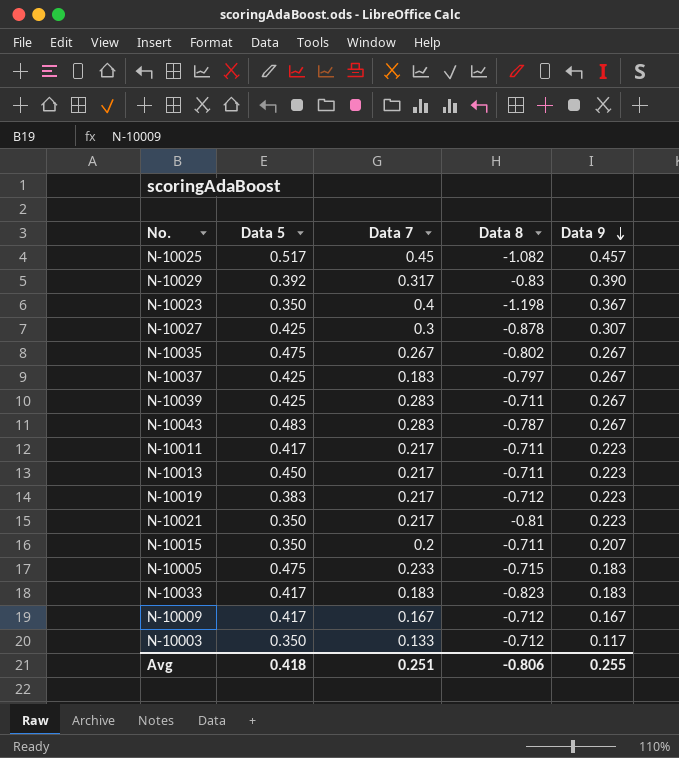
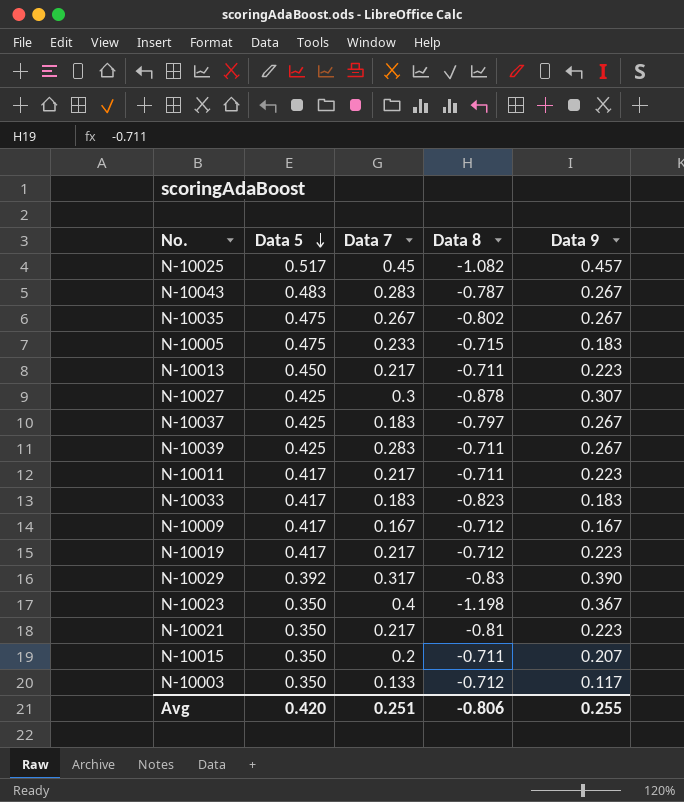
row order: Data 9 descending -> Data 5 descending
N-10019 | Data 5: 0.383 -> 0.417
Avg | Data 5: 0.418 -> 0.420

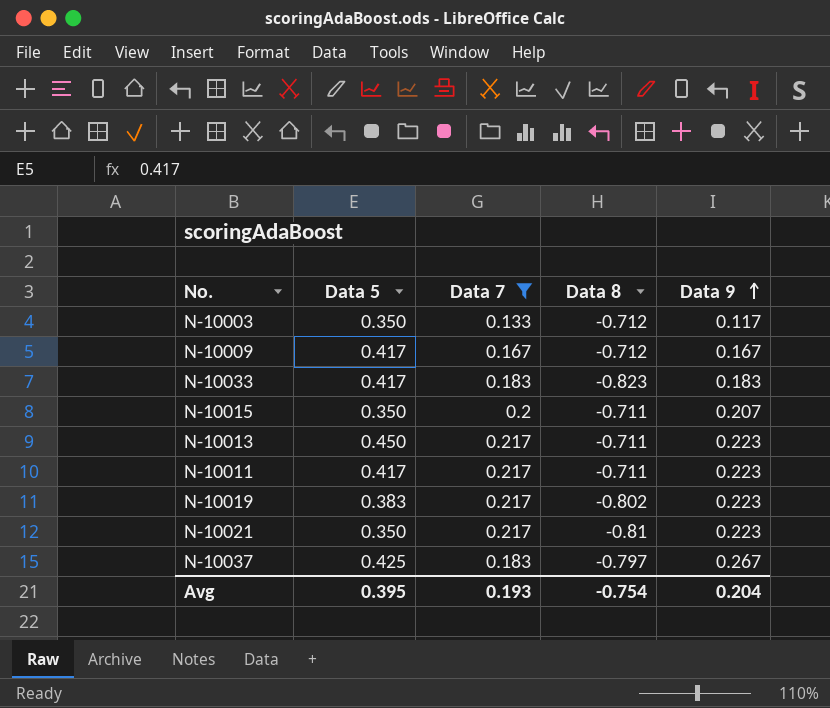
filter: none -> Data 7 <= 0.217
row order: Data 5 descending -> Data 9 ascending
N-10019 | Data 5: 0.417 -> 0.383
N-10019 | Data 8: -0.712 -> -0.802
Avg | Data 5: 0.420 -> 0.395
Avg | Data 7: 0.251 -> 0.193
Avg | Data 8: -0.806 -> -0.754
Avg | Data 9: 0.255 -> 0.204

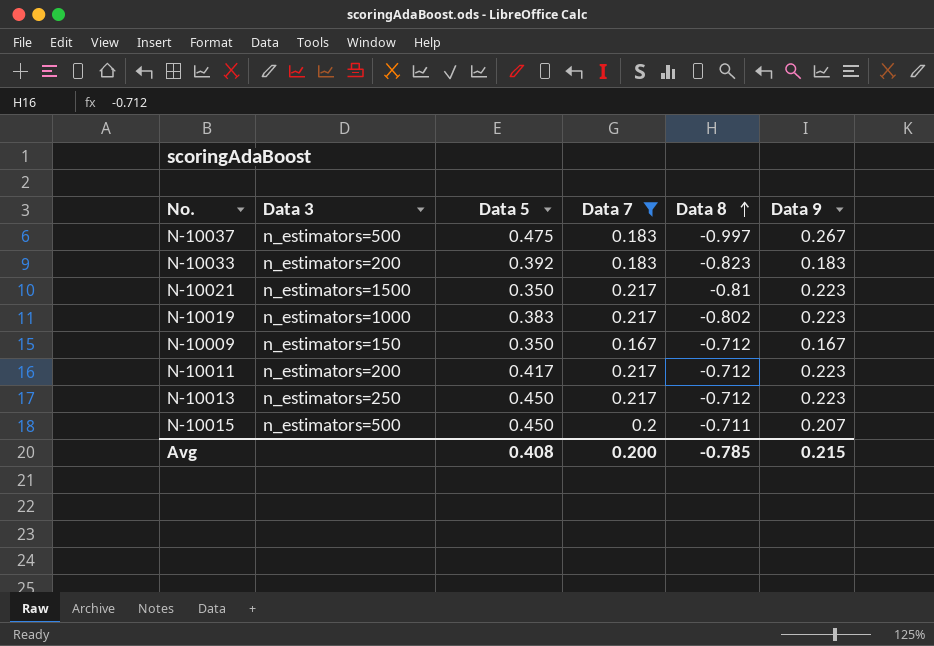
row order: Data 9 ascending -> Data 8 ascending
column Data 3 | position: none -> 2
row N-10003: 0.350 | 0.133 | -0.712 | 0.117 -> none
N-10037 | Data 5: 0.425 -> 0.475
N-10037 | Data 8: -0.797 -> -0.997
N-10033 | Data 5: 0.417 -> 0.392
N-10009 | Data 5: 0.417 -> 0.350
N-10011 | Data 8: -0.711 -> -0.712
N-10013 | Data 8: -0.711 -> -0.712
N-10015 | Data 5: 0.350 -> 0.450
Avg | Data 5: 0.395 -> 0.408
Avg | Data 7: 0.193 -> 0.200
Avg | Data 8: -0.754 -> -0.785
Avg | Data 9: 0.204 -> 0.215

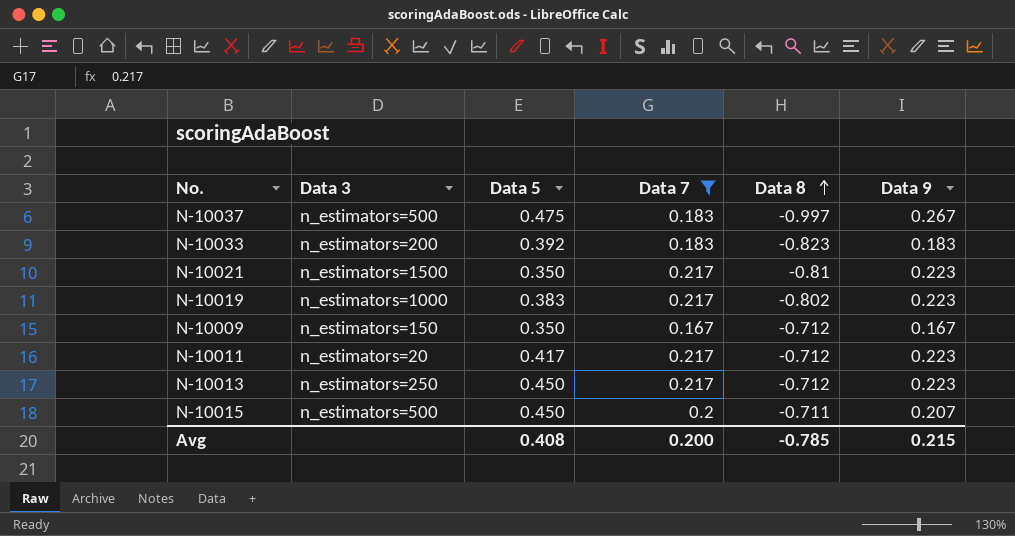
N-10011 | Data 3: n_estimators=200 -> n_estimators=20

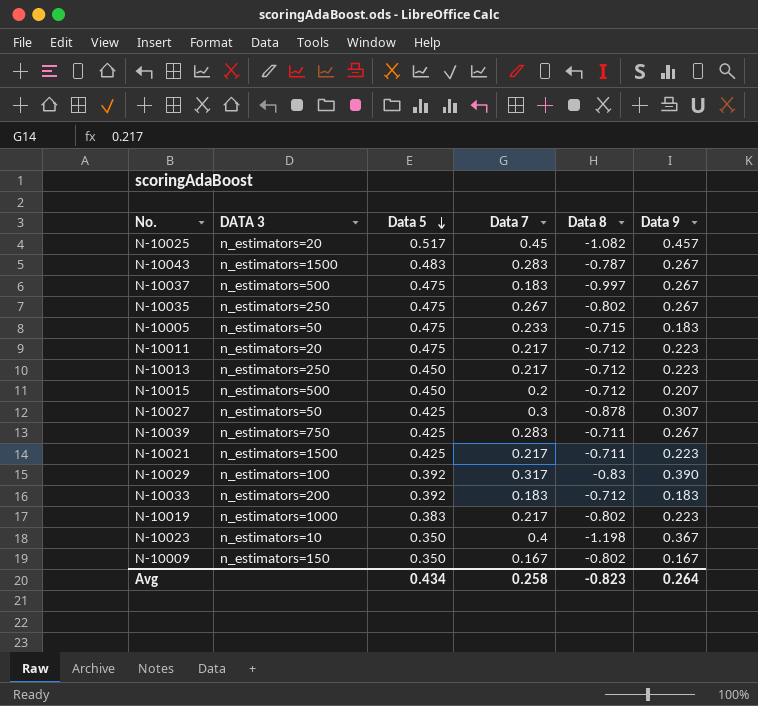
filter: Data 7 <= 0.217 -> none
row order: Data 8 ascending -> Data 5 descending
column name: Data 3 -> DATA 3
N-10011 | Data 5: 0.417 -> 0.475
N-10015 | Data 8: -0.711 -> -0.712
N-10021 | Data 5: 0.350 -> 0.425
N-10021 | Data 8: -0.81 -> -0.711
N-10033 | Data 8: -0.823 -> -0.712
N-10009 | Data 8: -0.712 -> -0.802
Avg | Data 5: 0.408 -> 0.434
Avg | Data 7: 0.200 -> 0.258
Avg | Data 8: -0.785 -> -0.823
Avg | Data 9: 0.215 -> 0.264

